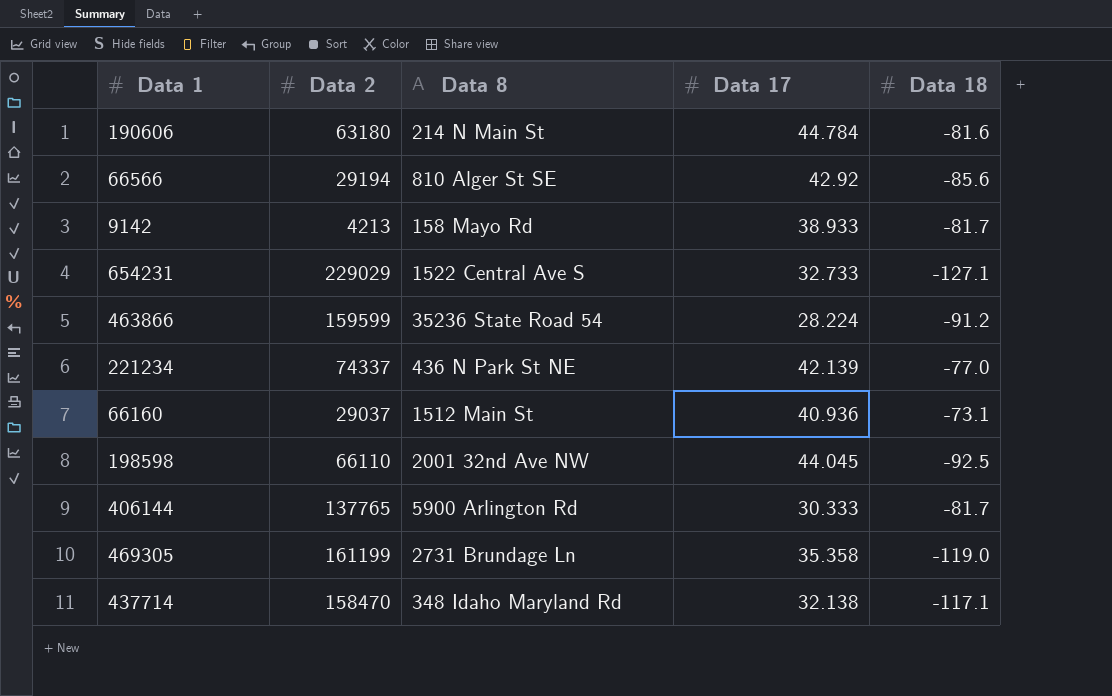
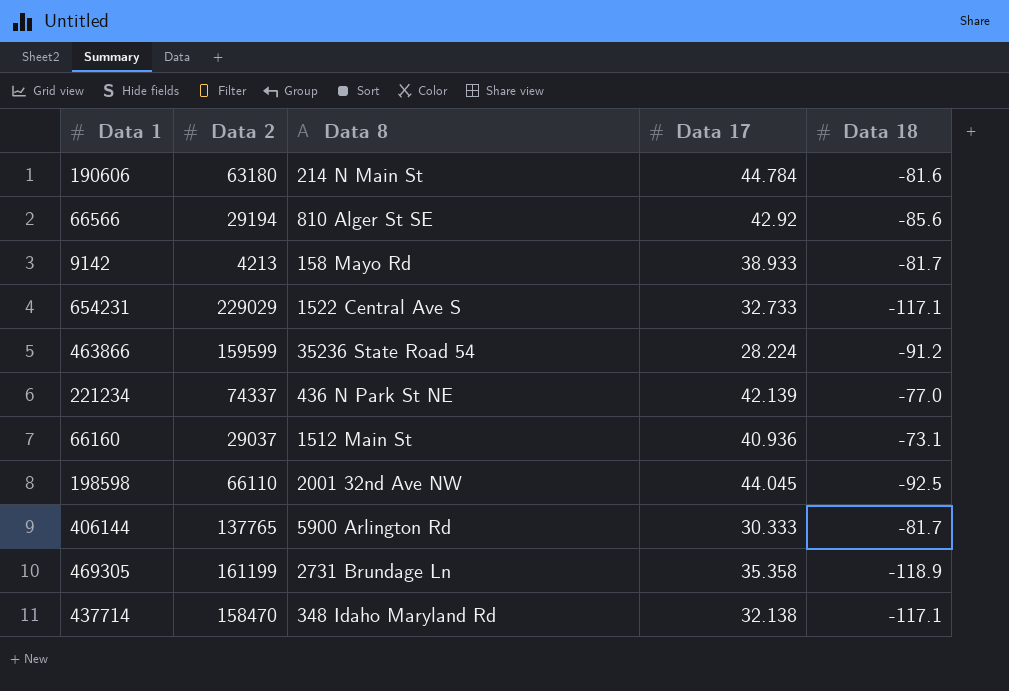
654231 | Data 18: -127.1 -> -117.1
469305 | Data 18: -119.0 -> -118.9

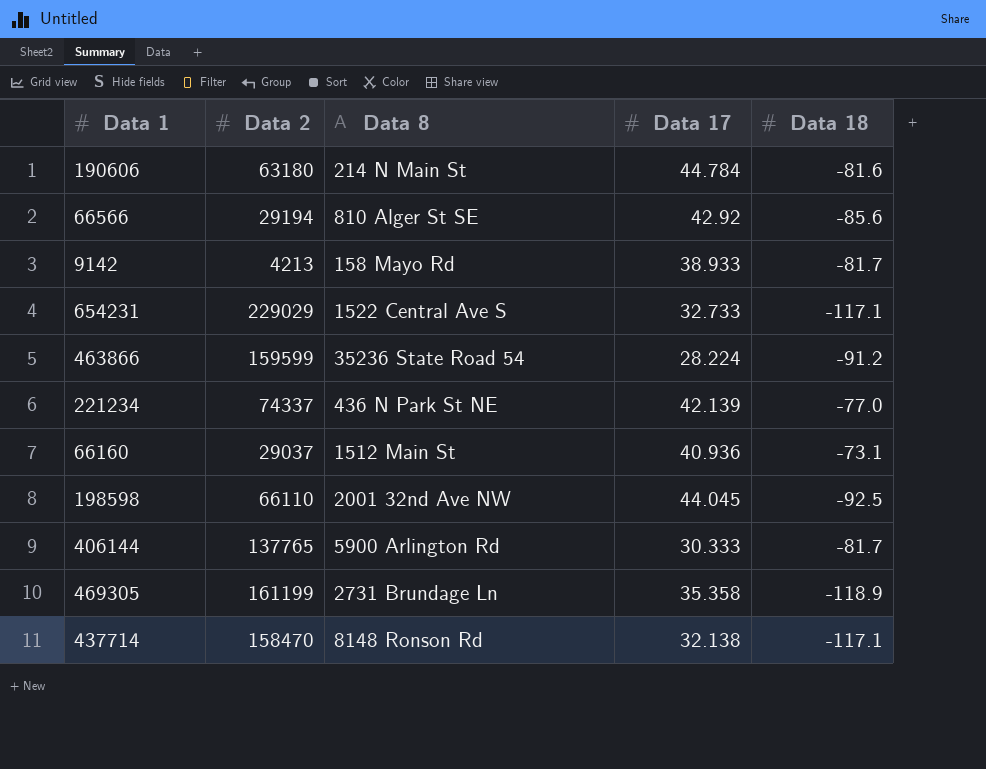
437714 | Data 8: 348 Idaho Maryland Rd -> 8148 Ronson Rd

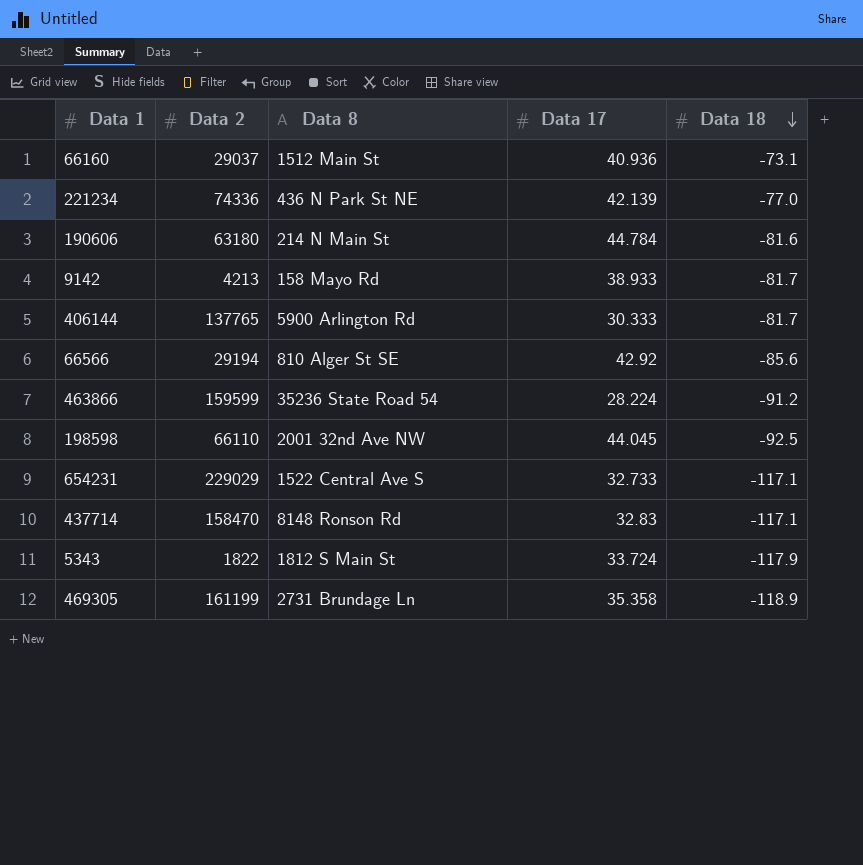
row order: none -> Data 18 descending
221234 | Data 2: 74337 -> 74336
437714 | Data 17: 32.138 -> 32.83
row 5343: none -> 1822 | 1812 S Main St | 33.724 | -117.9

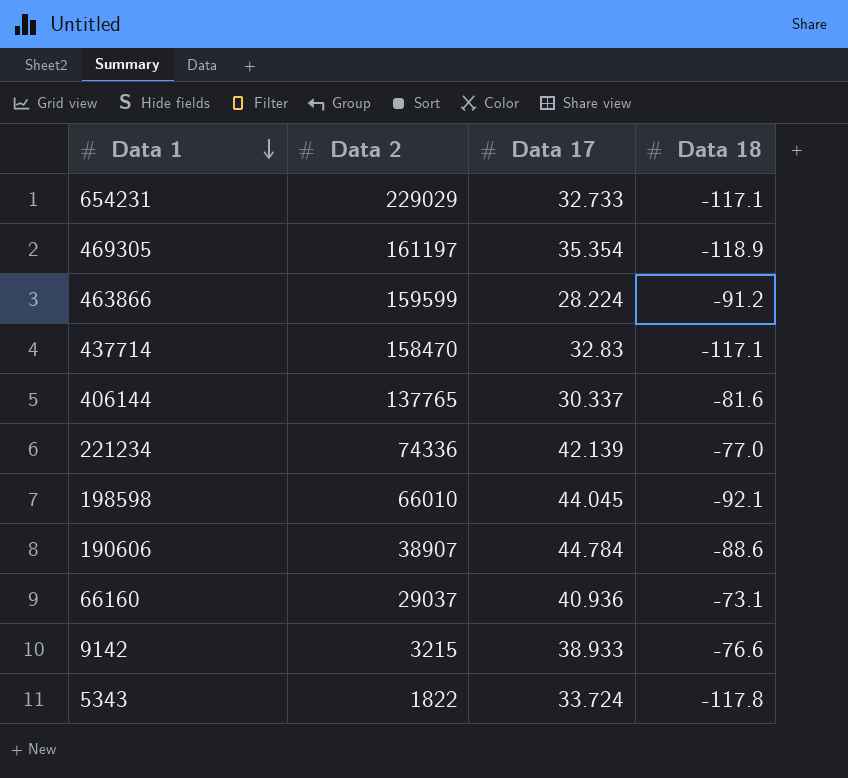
row order: Data 18 descending -> Data 1 descending
column Data 8 | position: 3 -> none
row 66566: 29194 | 810 Alger St SE | 42.92 | -85.6 -> none
469305 | Data 2: 161199 -> 161197
469305 | Data 17: 35.358 -> 35.354
406144 | Data 17: 30.333 -> 30.337
406144 | Data 18: -81.7 -> -81.6
198598 | Data 2: 66110 -> 66010
198598 | Data 18: -92.5 -> -92.1
190606 | Data 2: 63180 -> 38907
190606 | Data 18: -81.6 -> -88.6
9142 | Data 2: 4213 -> 3215
9142 | Data 18: -81.7 -> -76.6
5343 | Data 18: -117.9 -> -117.8

